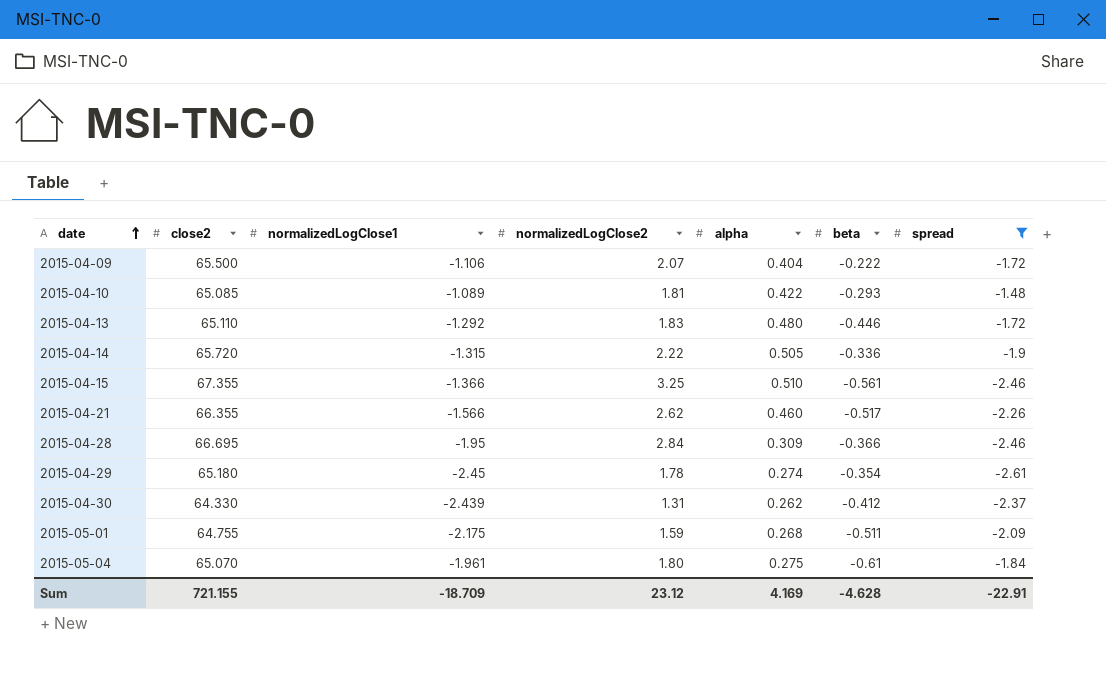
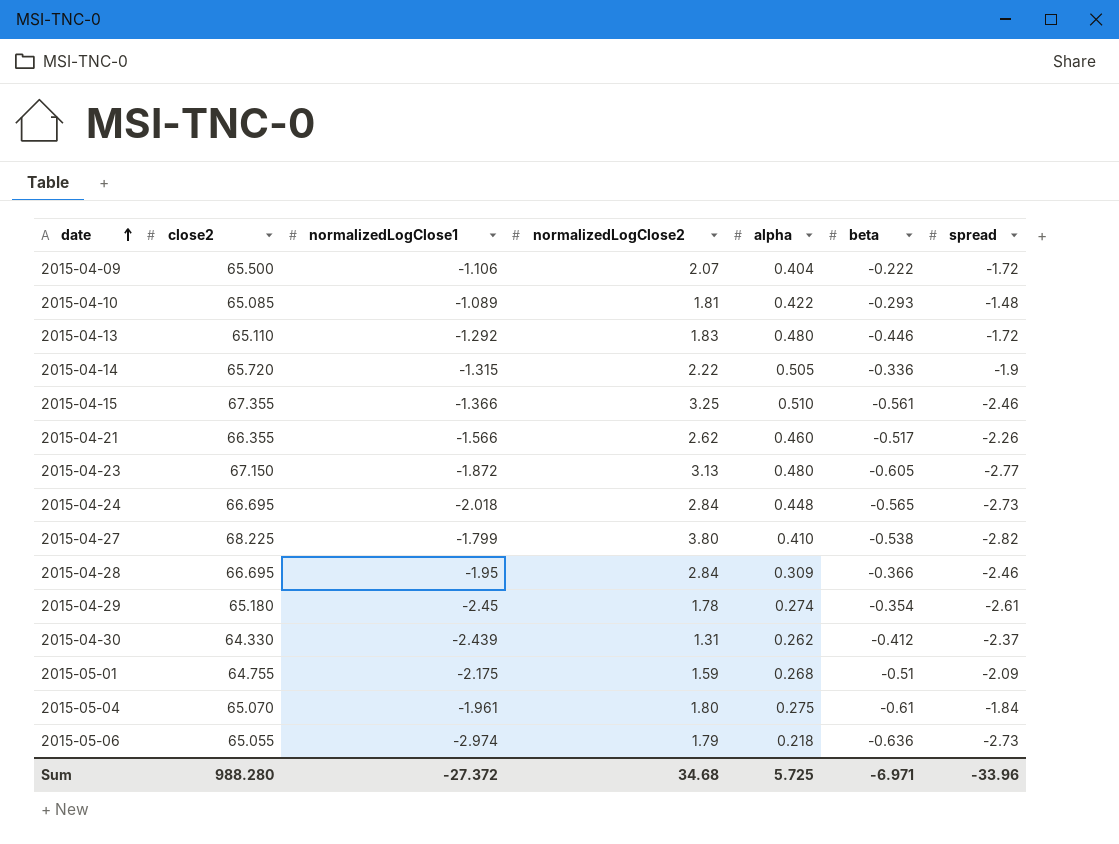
filter: spread >= -2.61 -> none
2015-05-01 | beta: -0.511 -> -0.51
Sum | close2: 721.155 -> 988.280
Sum | normalizedLogClose1: -18.709 -> -27.372
Sum | normalizedLogClose2: 23.12 -> 34.68
Sum | alpha: 4.169 -> 5.725
Sum | beta: -4.628 -> -6.971
Sum | spread: -22.91 -> -33.96

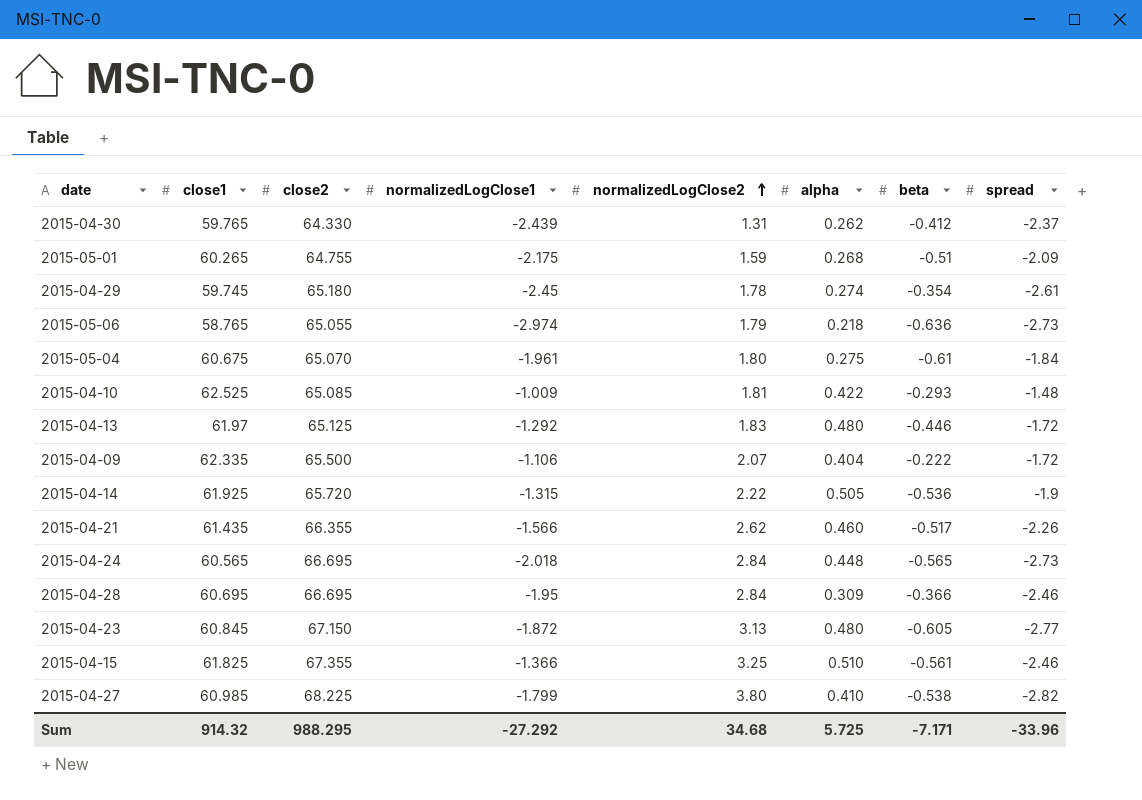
row order: date ascending -> normalizedLogClose2 ascending
column close1 | position: none -> 2
2015-04-10 | normalizedLogClose1: -1.089 -> -1.009
2015-04-13 | close2: 65.110 -> 65.125
2015-04-14 | beta: -0.336 -> -0.536
Sum | close2: 988.280 -> 988.295
Sum | normalizedLogClose1: -27.372 -> -27.292
Sum | beta: -6.971 -> -7.171

